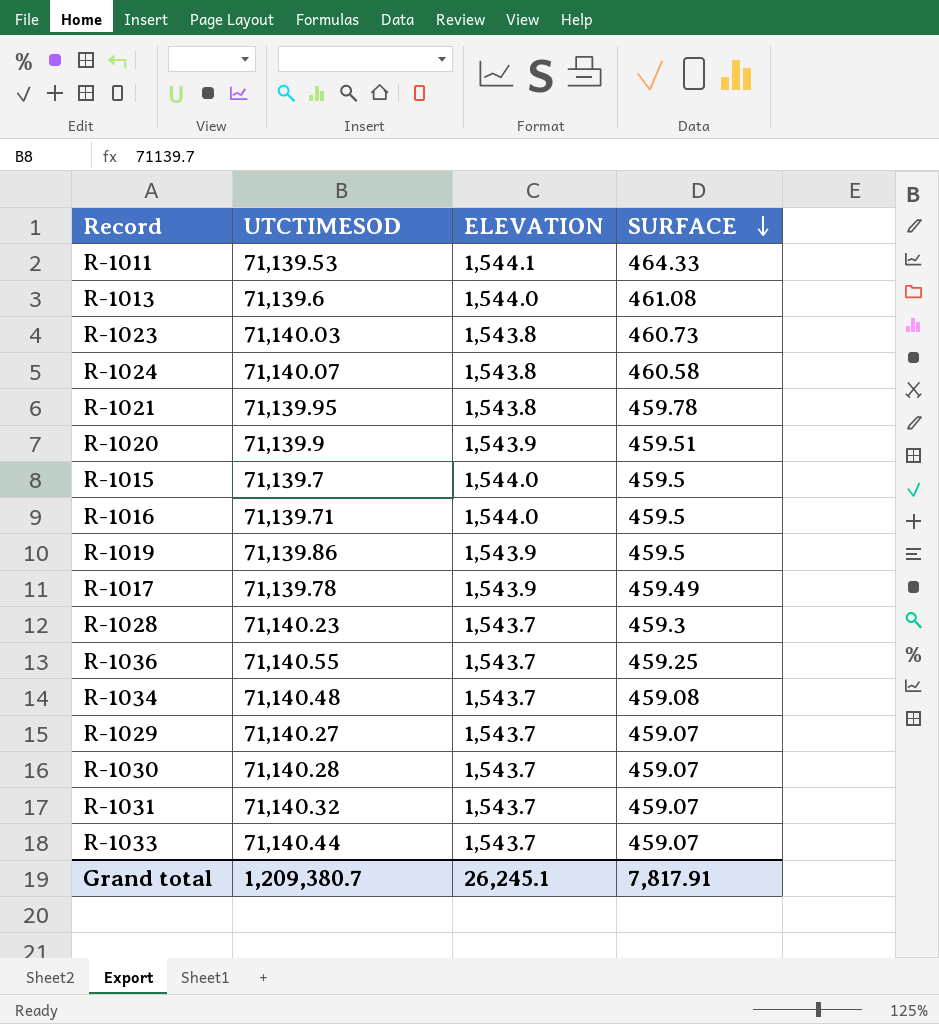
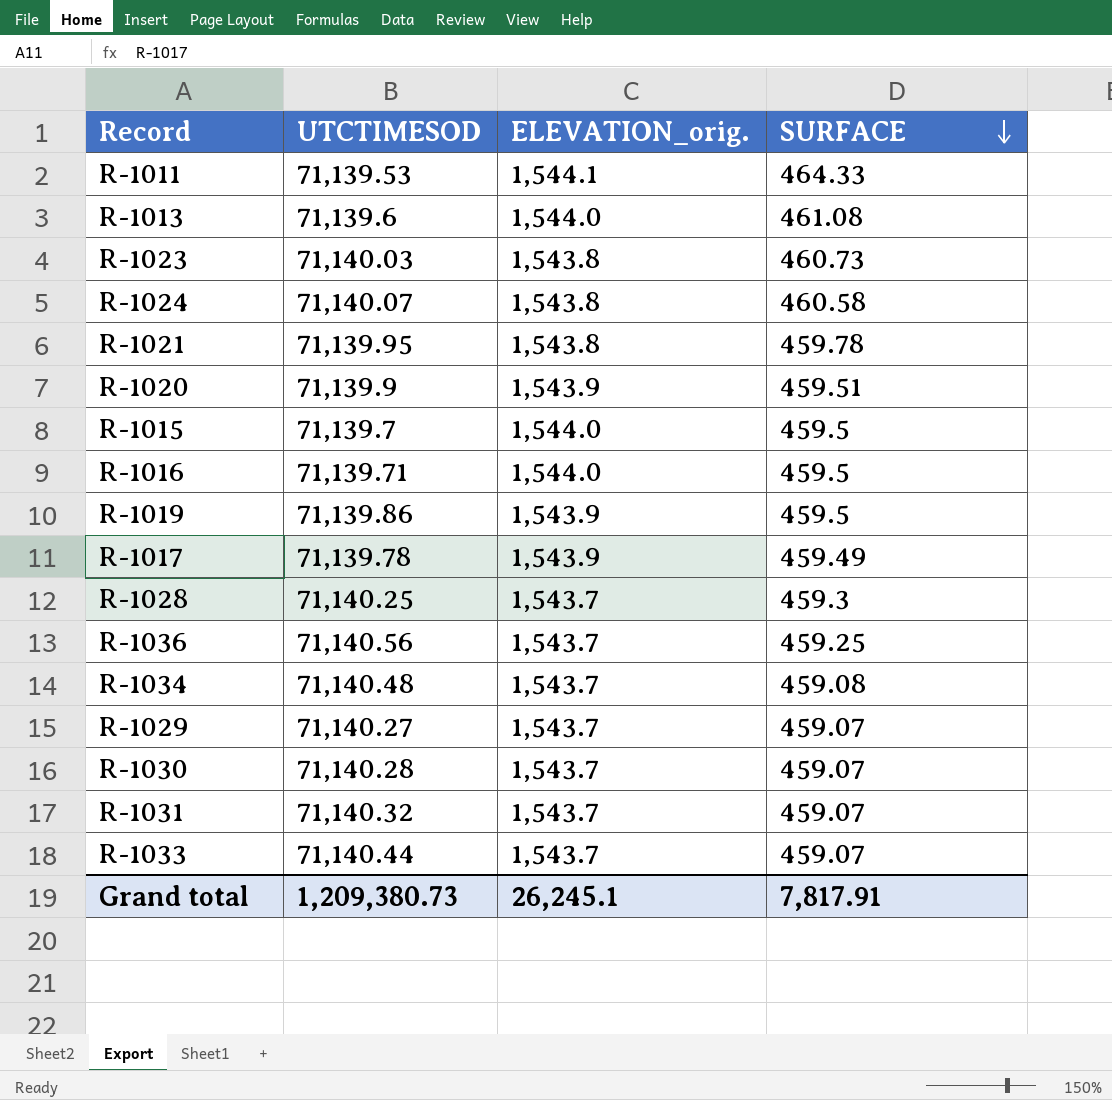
column name: ELEVATION -> ELEVATION_orig.
R-1028 | UTCTIMESOD: 71,140.23 -> 71,140.25
R-1036 | UTCTIMESOD: 71,140.55 -> 71,140.56
Grand total | UTCTIMESOD: 1,209,380.7 -> 1,209,380.73

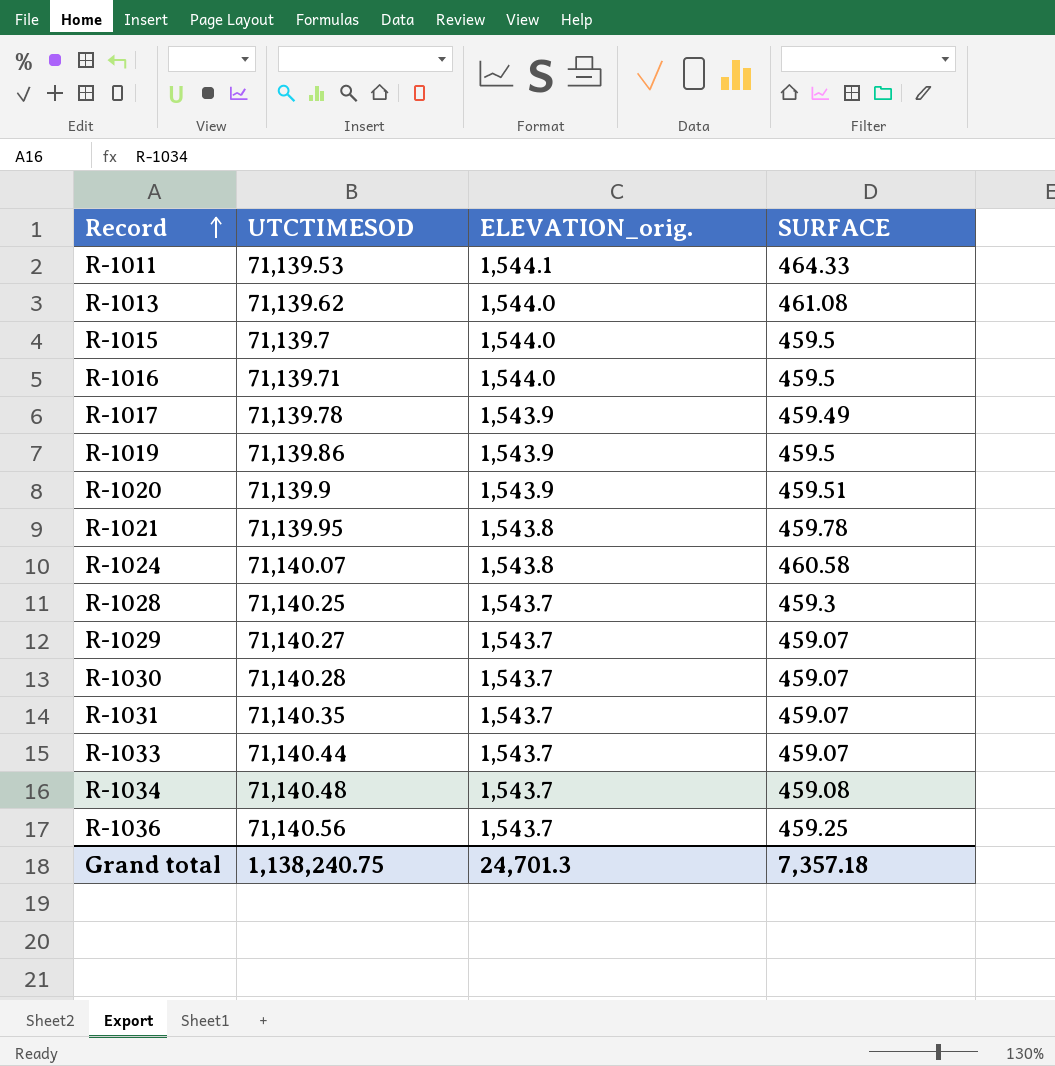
row order: SURFACE descending -> Record ascending
row R-1023: 71,140.03 | 1,543.8 | 460.73 -> none
R-1013 | UTCTIMESOD: 71,139.6 -> 71,139.62
R-1031 | UTCTIMESOD: 71,140.32 -> 71,140.35
Grand total | UTCTIMESOD: 1,209,380.73 -> 1,138,240.75
Grand total | ELEVATION_orig.: 26,245.1 -> 24,701.3
Grand total | SURFACE: 7,817.91 -> 7,357.18

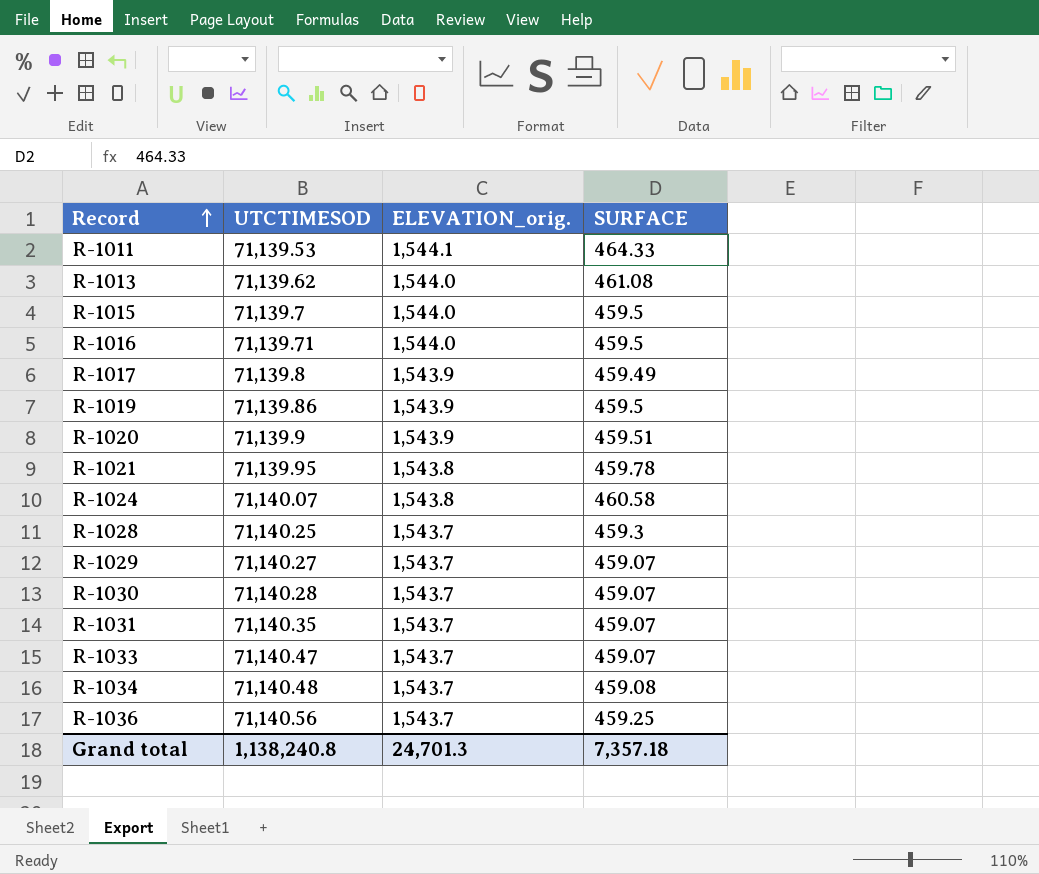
R-1017 | UTCTIMESOD: 71,139.78 -> 71,139.8
R-1033 | UTCTIMESOD: 71,140.44 -> 71,140.47
Grand total | UTCTIMESOD: 1,138,240.75 -> 1,138,240.8

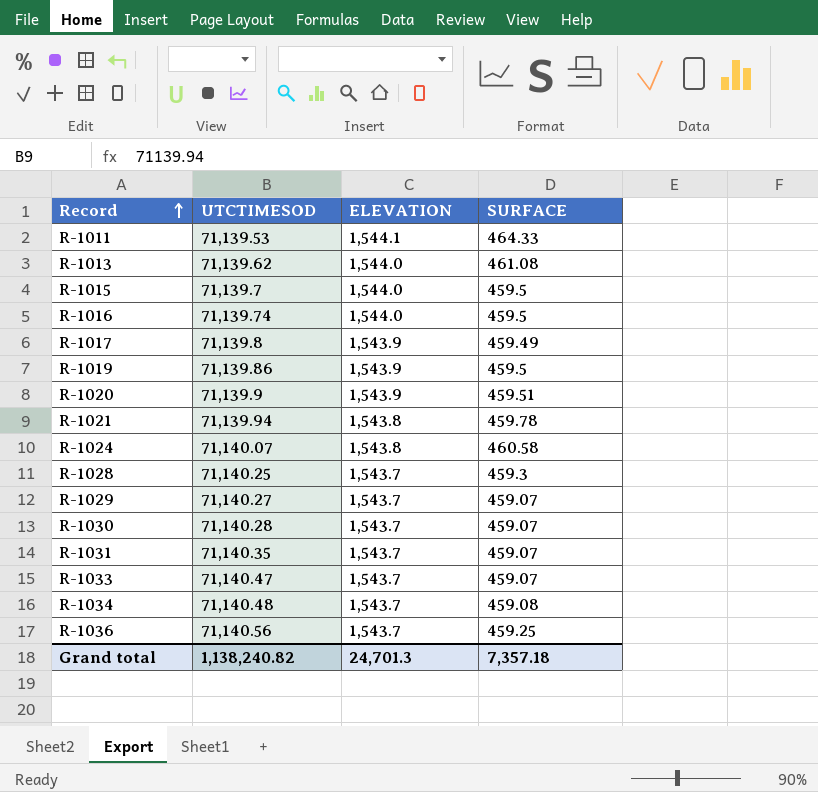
column name: ELEVATION_orig. -> ELEVATION
R-1016 | UTCTIMESOD: 71,139.71 -> 71,139.74
R-1021 | UTCTIMESOD: 71,139.95 -> 71,139.94
Grand total | UTCTIMESOD: 1,138,240.8 -> 1,138,240.82

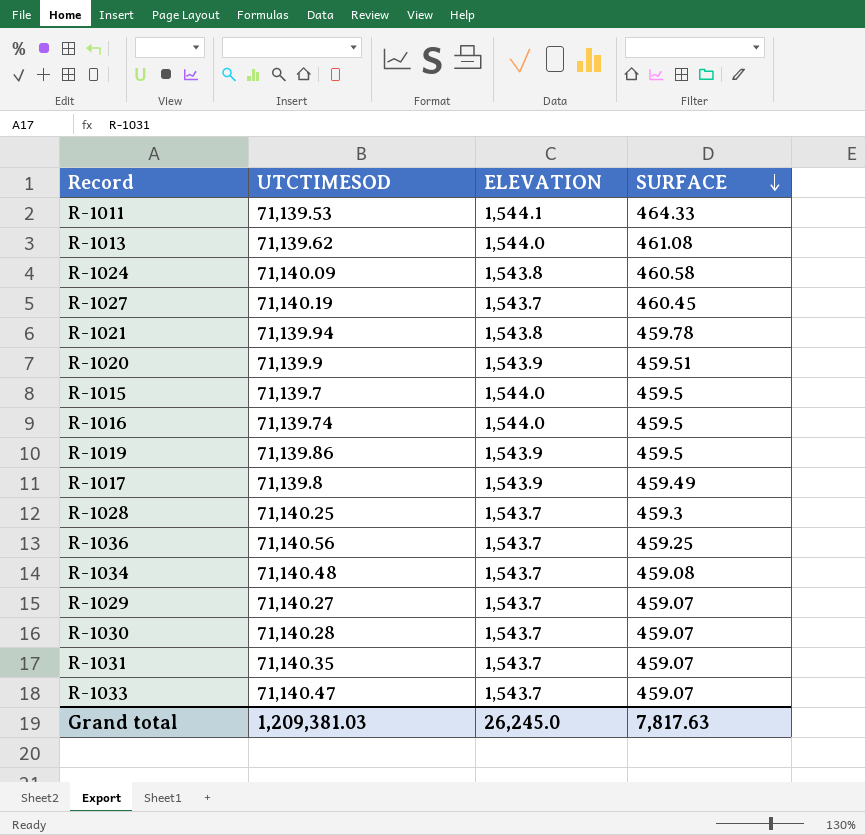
row order: Record ascending -> SURFACE descending
R-1024 | UTCTIMESOD: 71,140.07 -> 71,140.09
row R-1027: none -> 71,140.19 | 1,543.7 | 460.45
Grand total | UTCTIMESOD: 1,138,240.82 -> 1,209,381.03
Grand total | ELEVATION: 24,701.3 -> 26,245.0
Grand total | SURFACE: 7,357.18 -> 7,817.63

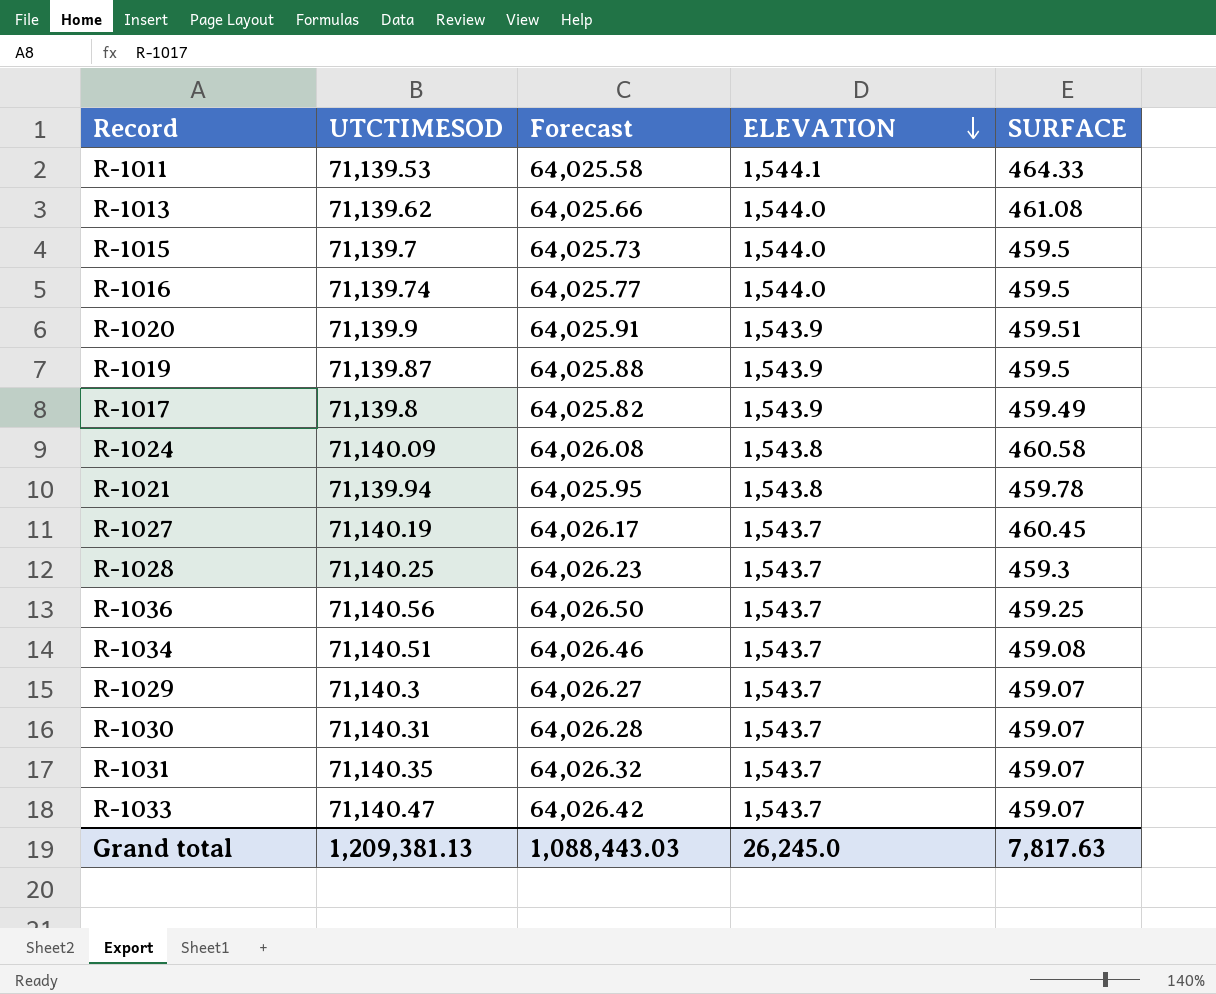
row order: SURFACE descending -> ELEVATION descending
column Forecast | formula: none -> [UTCTIMESOD] * 0.9
R-1019 | UTCTIMESOD: 71,139.86 -> 71,139.87
R-1034 | UTCTIMESOD: 71,140.48 -> 71,140.51
R-1029 | UTCTIMESOD: 71,140.27 -> 71,140.3
R-1030 | UTCTIMESOD: 71,140.28 -> 71,140.31
Grand total | UTCTIMESOD: 1,209,381.03 -> 1,209,381.13

